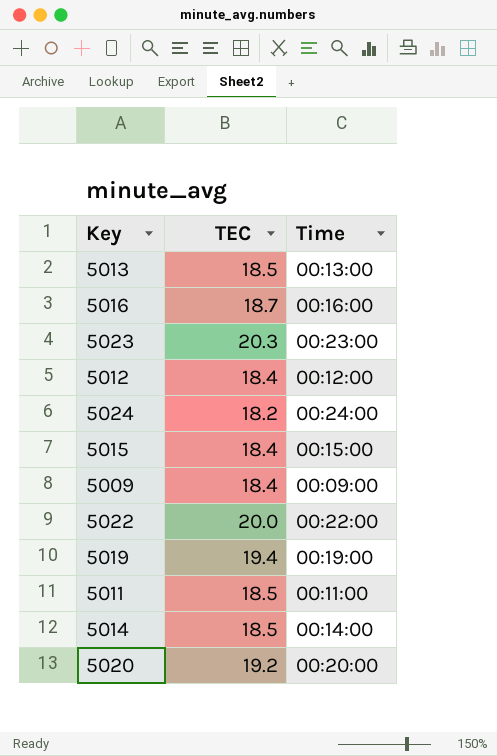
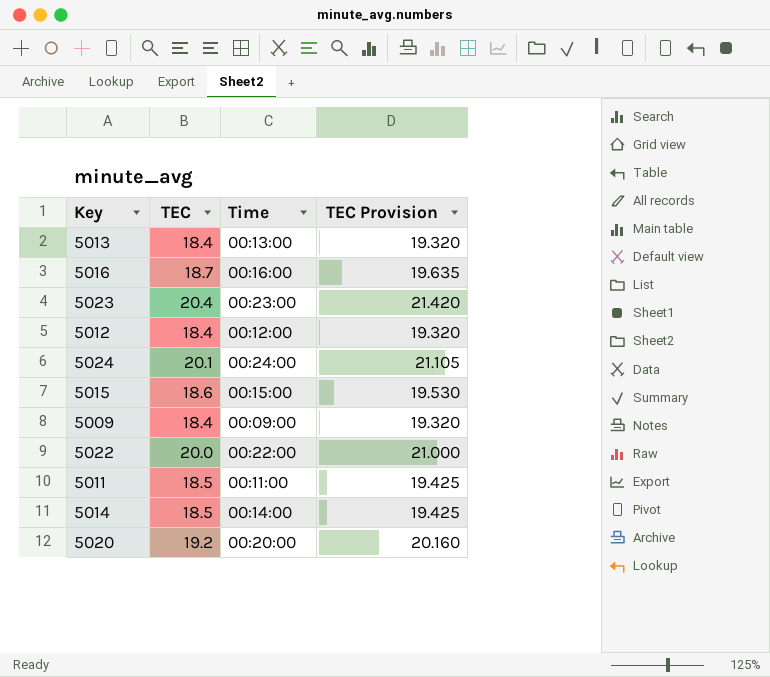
column TEC Provision | formula: none -> [TEC] * 1.05
row 5019: 19.4 | 00:19:00 -> none
5013 | TEC: 18.5 -> 18.4
5023 | TEC: 20.3 -> 20.4
5024 | TEC: 18.2 -> 20.1
5015 | TEC: 18.4 -> 18.6

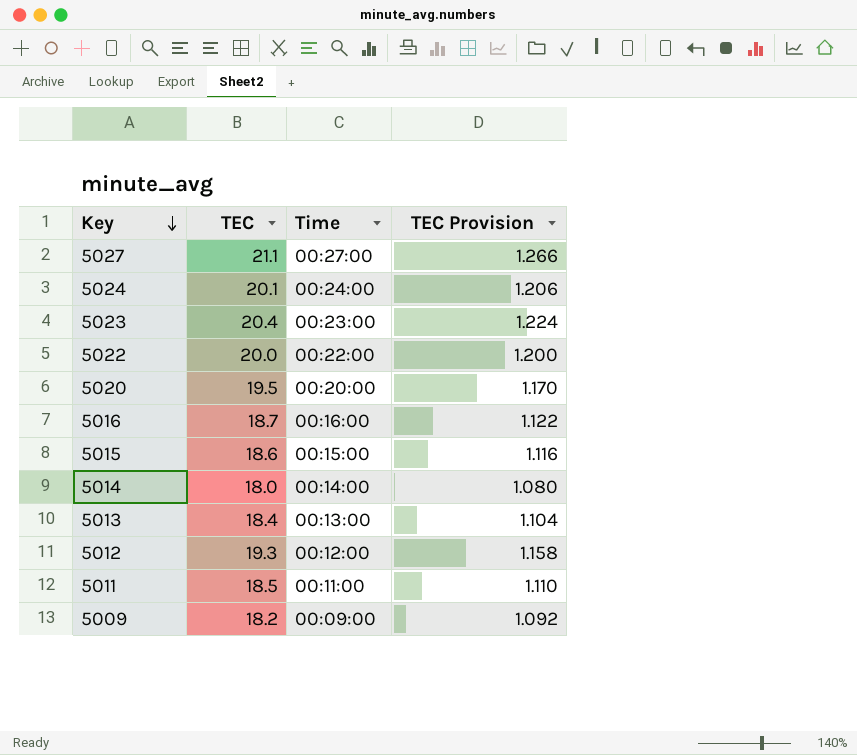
row order: none -> Key descending
column TEC Provision | formula: [TEC] * 1.05 -> [TEC] * 0.06
row 5027: none -> 21.1 | 00:27:00 | 1.266
5020 | TEC: 19.2 -> 19.5
5014 | TEC: 18.5 -> 18.0
5012 | TEC: 18.4 -> 19.3
5009 | TEC: 18.4 -> 18.2

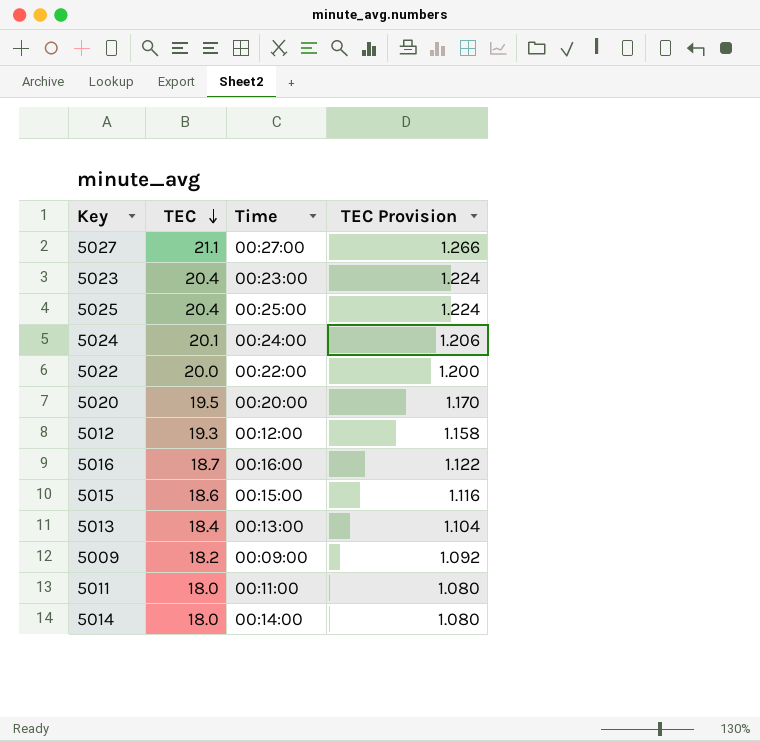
row order: Key descending -> TEC descending
row 5025: none -> 20.4 | 00:25:00 | 1.224
5011 | TEC: 18.5 -> 18.0
5011 | TEC Provision: 1.110 -> 1.080

